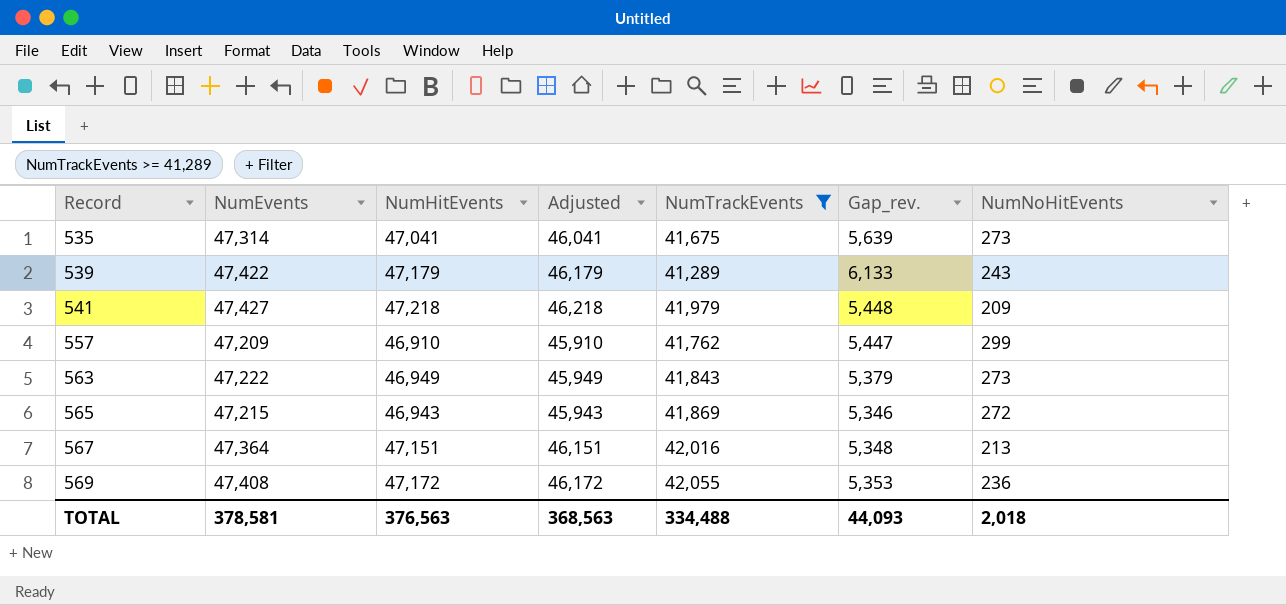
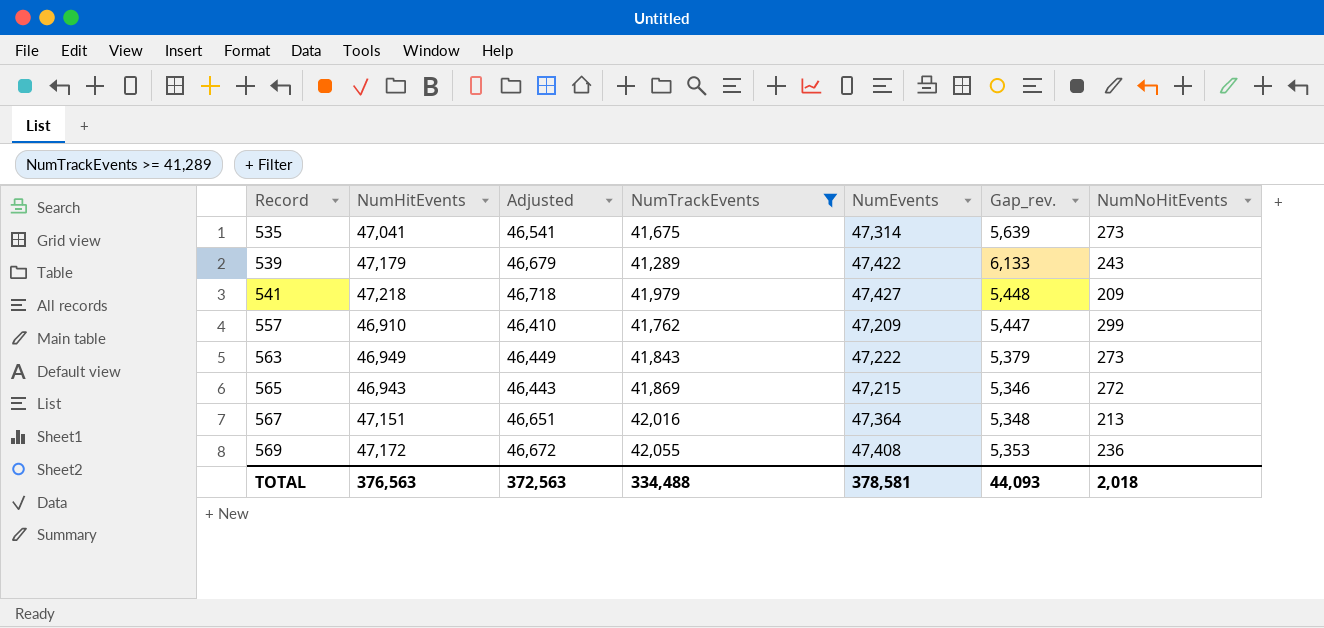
column Adjusted | formula: [NumHitEvents] - 1000 -> [NumHitEvents] - 500
column NumEvents | position: 2 -> 5
TOTAL | Adjusted: 368,563 -> 372,563

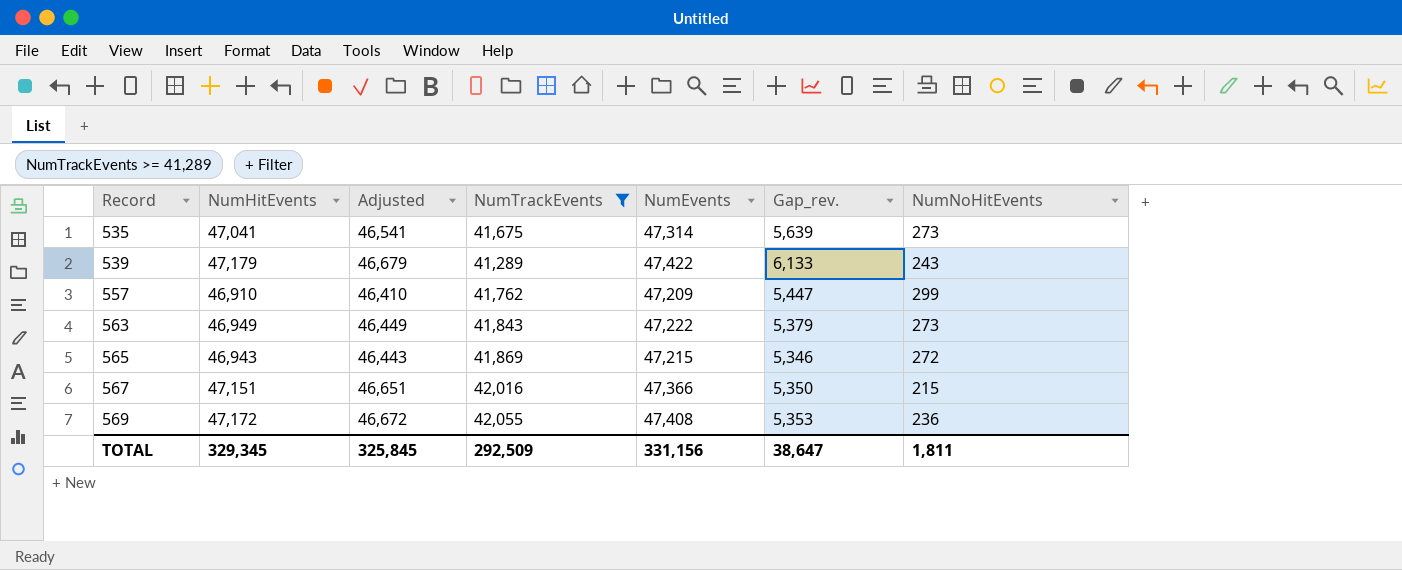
row 541: 47,218 | 46,718 | 41,979 | 47,427 | 5,448 | 209 -> none
567 | NumEvents: 47,364 -> 47,366
567 | Gap_rev.: 5,348 -> 5,350
567 | NumNoHitEvents: 213 -> 215
TOTAL | NumHitEvents: 376,563 -> 329,345
TOTAL | Adjusted: 372,563 -> 325,845
TOTAL | NumTrackEvents: 334,488 -> 292,509
TOTAL | NumEvents: 378,581 -> 331,156
TOTAL | Gap_rev.: 44,093 -> 38,647
TOTAL | NumNoHitEvents: 2,018 -> 1,811

